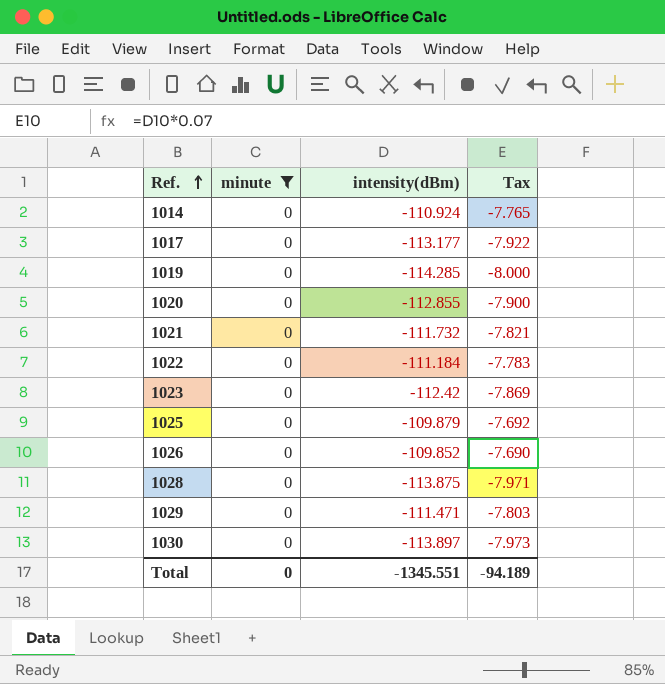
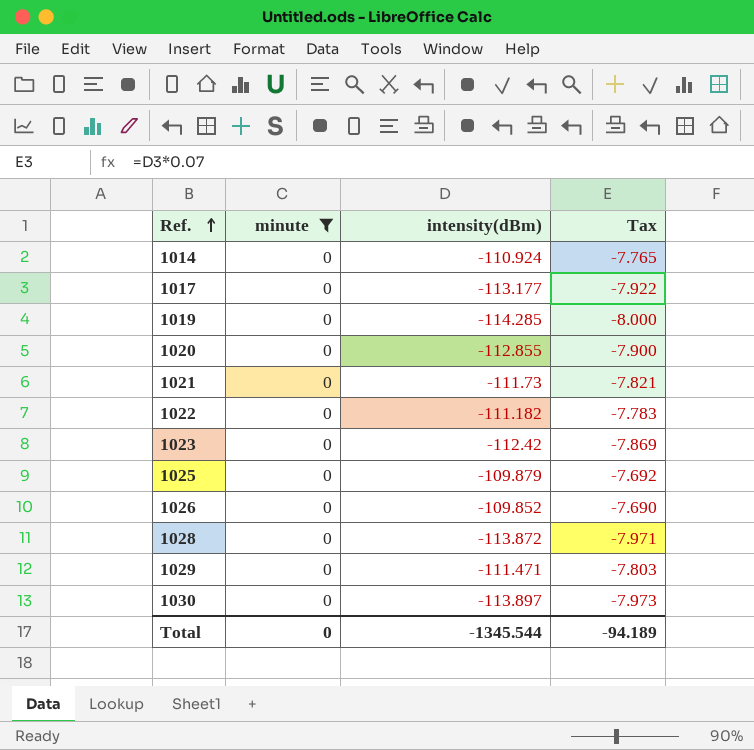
1021 | intensity(dBm): -111.732 -> -111.73
1022 | intensity(dBm): -111.184 -> -111.182
1028 | intensity(dBm): -113.875 -> -113.872
Total | intensity(dBm): -1345.551 -> -1345.544

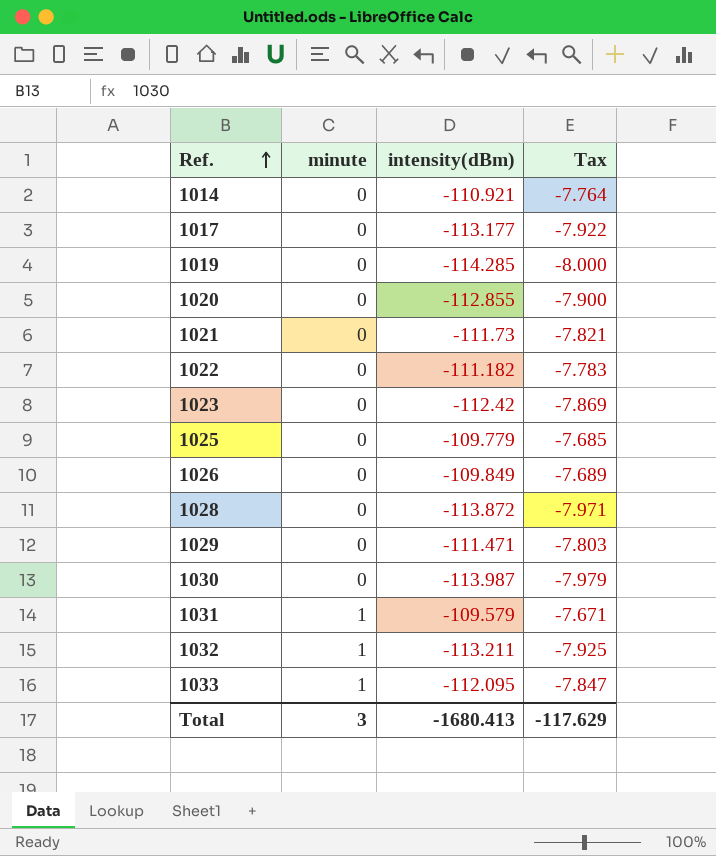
filter: minute = 0 -> none
1014 | intensity(dBm): -110.924 -> -110.921
1014 | Tax: -7.765 -> -7.764
1025 | intensity(dBm): -109.879 -> -109.779
1025 | Tax: -7.692 -> -7.685
1026 | intensity(dBm): -109.852 -> -109.849
1026 | Tax: -7.690 -> -7.689
1030 | intensity(dBm): -113.897 -> -113.987
1030 | Tax: -7.973 -> -7.979
Total | minute: 0 -> 3
Total | intensity(dBm): -1345.544 -> -1680.413
Total | Tax: -94.189 -> -117.629

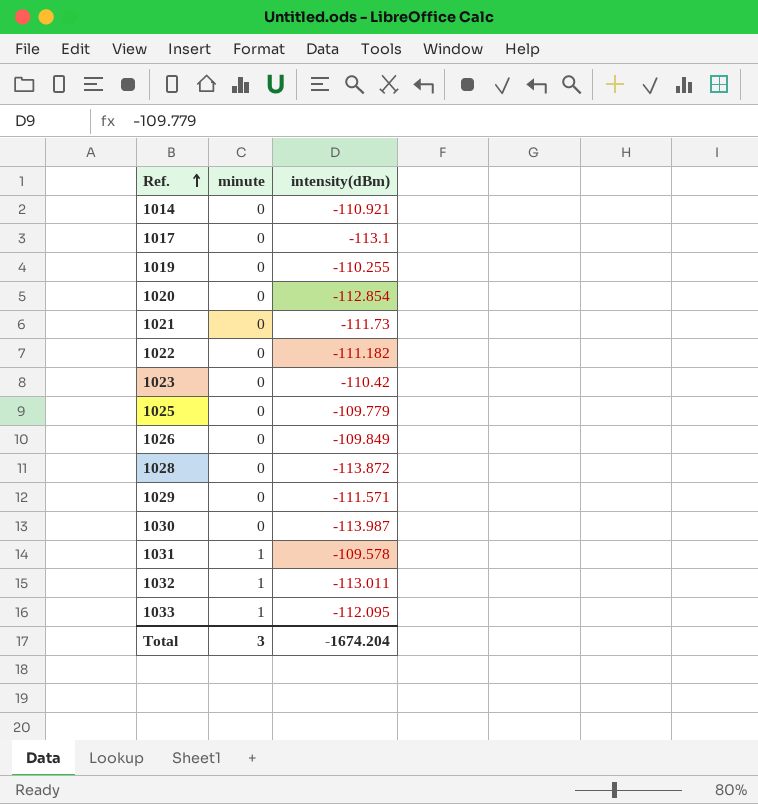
column Tax | formula: [intensity(dBm)] * 0.07 -> none
1017 | intensity(dBm): -113.177 -> -113.1
1019 | intensity(dBm): -114.285 -> -110.255
1020 | intensity(dBm): -112.855 -> -112.854
1023 | intensity(dBm): -112.42 -> -110.42
1029 | intensity(dBm): -111.471 -> -111.571
1031 | intensity(dBm): -109.579 -> -109.578
1032 | intensity(dBm): -113.211 -> -113.011
Total | intensity(dBm): -1680.413 -> -1674.204

